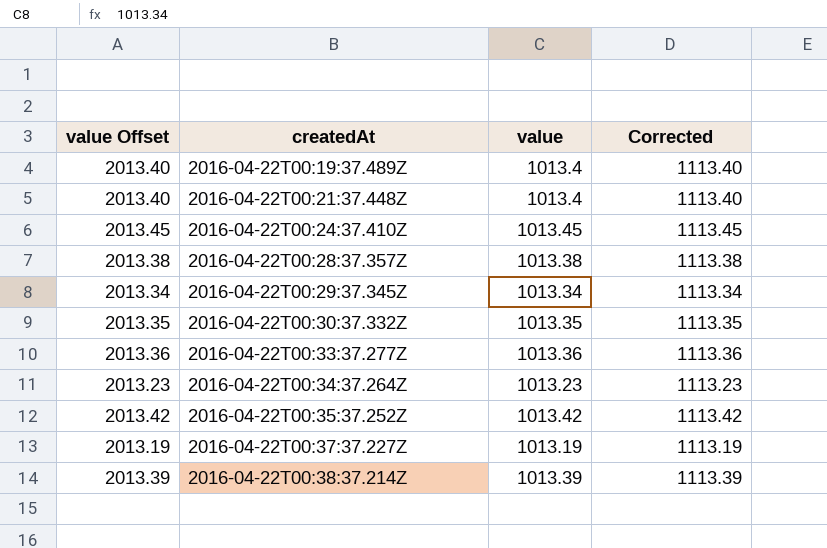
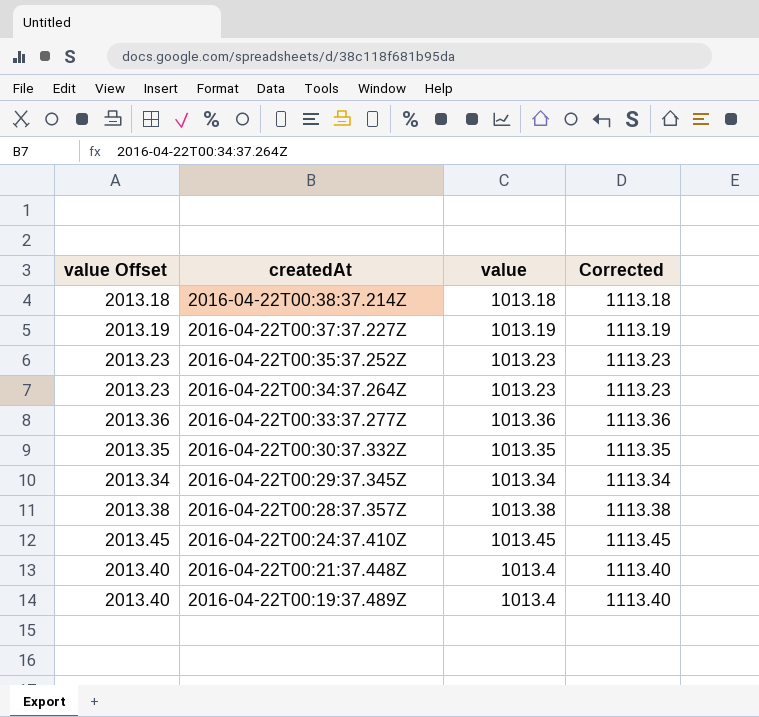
row order: createdAt ascending -> createdAt descending
2016-04-22T00:38:37.214Z | value Offset: 2013.39 -> 2013.18
2016-04-22T00:38:37.214Z | value: 1013.39 -> 1013.18
2016-04-22T00:38:37.214Z | Corrected: 1113.39 -> 1113.18
2016-04-22T00:35:37.252Z | value Offset: 2013.42 -> 2013.23
2016-04-22T00:35:37.252Z | value: 1013.42 -> 1013.23
2016-04-22T00:35:37.252Z | Corrected: 1113.42 -> 1113.23

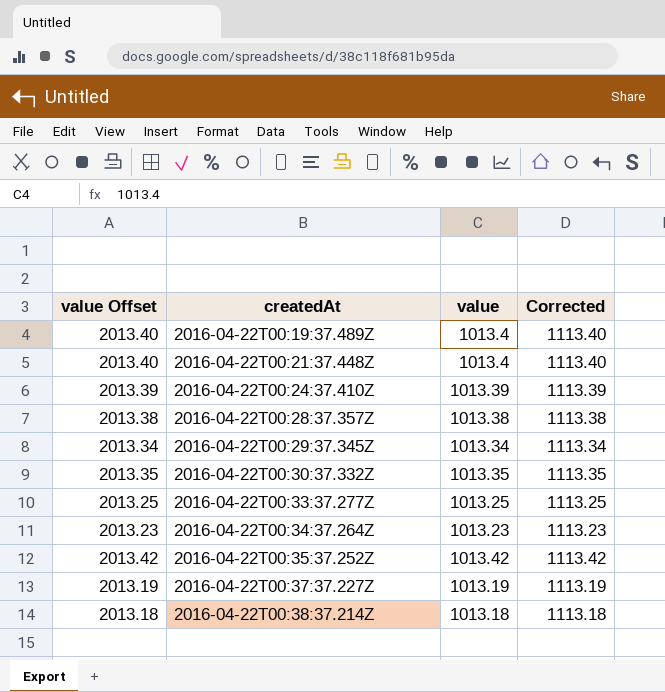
row order: createdAt descending -> createdAt ascending
2016-04-22T00:24:37.410Z | value Offset: 2013.45 -> 2013.39
2016-04-22T00:24:37.410Z | value: 1013.45 -> 1013.39
2016-04-22T00:24:37.410Z | Corrected: 1113.45 -> 1113.39
2016-04-22T00:33:37.277Z | value Offset: 2013.36 -> 2013.25
2016-04-22T00:33:37.277Z | value: 1013.36 -> 1013.25
2016-04-22T00:33:37.277Z | Corrected: 1113.36 -> 1113.25
2016-04-22T00:35:37.252Z | value Offset: 2013.23 -> 2013.42
2016-04-22T00:35:37.252Z | value: 1013.23 -> 1013.42
2016-04-22T00:35:37.252Z | Corrected: 1113.23 -> 1113.42

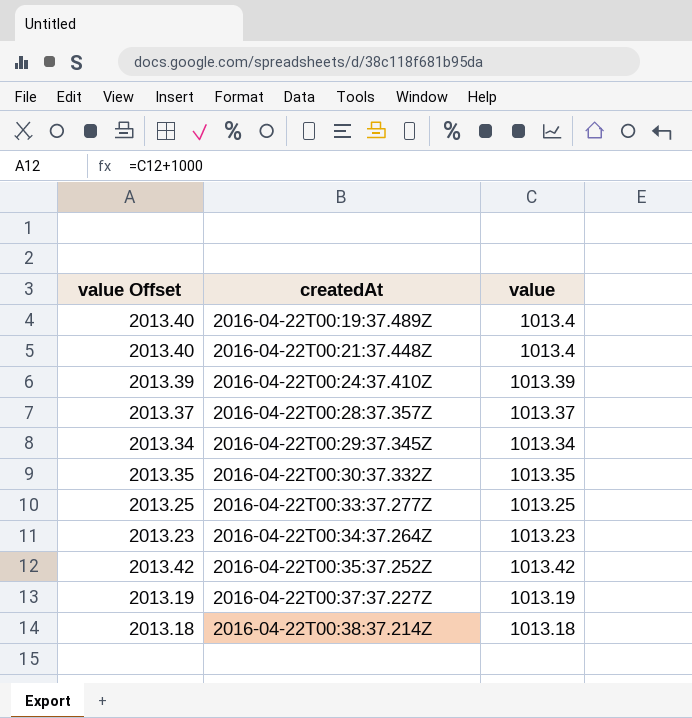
column Corrected | formula: [value] + 100 -> none
2016-04-22T00:28:37.357Z | value Offset: 2013.38 -> 2013.37
2016-04-22T00:28:37.357Z | value: 1013.38 -> 1013.37

